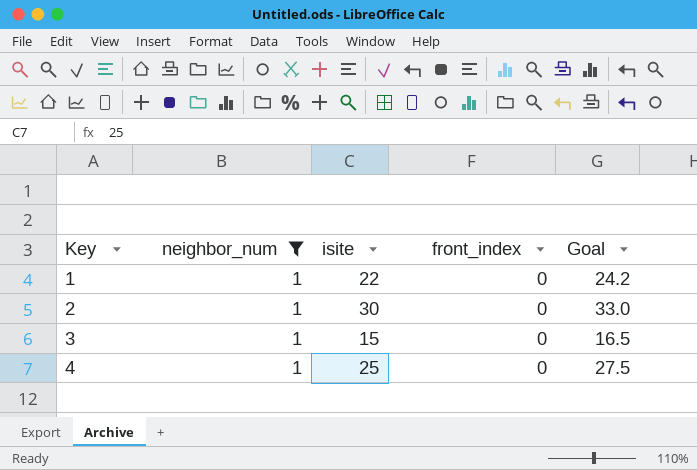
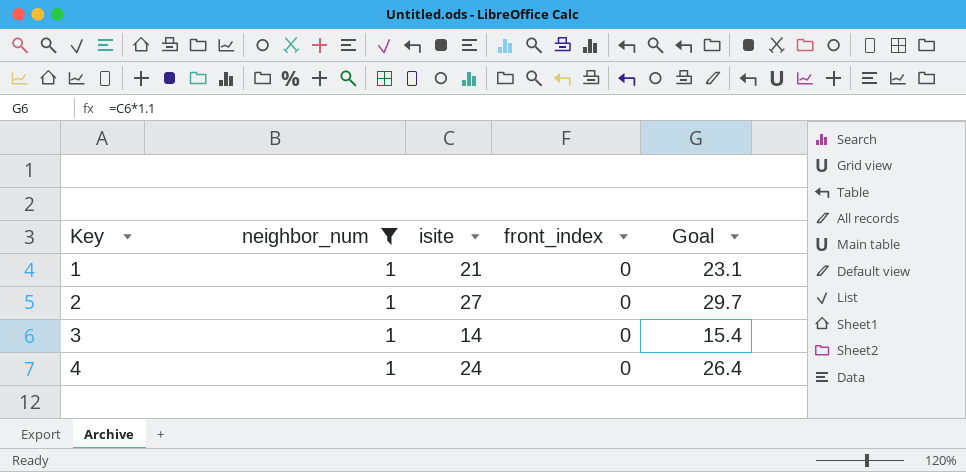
1 | isite: 22 -> 21
1 | Goal: 24.2 -> 23.1
2 | isite: 30 -> 27
2 | Goal: 33.0 -> 29.7
3 | isite: 15 -> 14
3 | Goal: 16.5 -> 15.4
4 | isite: 25 -> 24
4 | Goal: 27.5 -> 26.4

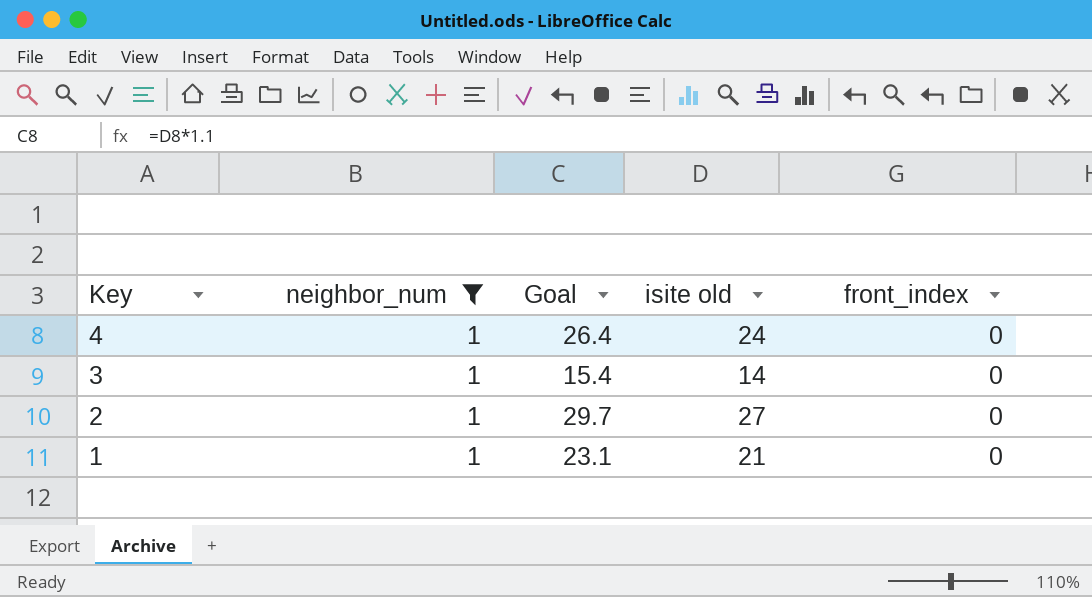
row order: Key ascending -> Key descending
column Goal | position: 5 -> 3
column name: isite -> isite old

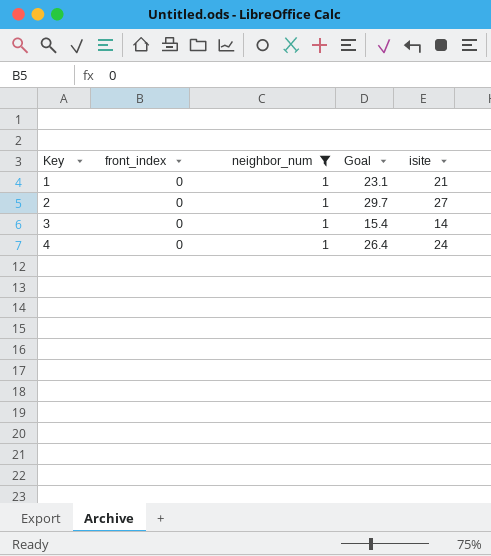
row order: Key descending -> Key ascending
column front_index | position: 5 -> 2
column name: isite old -> isite

